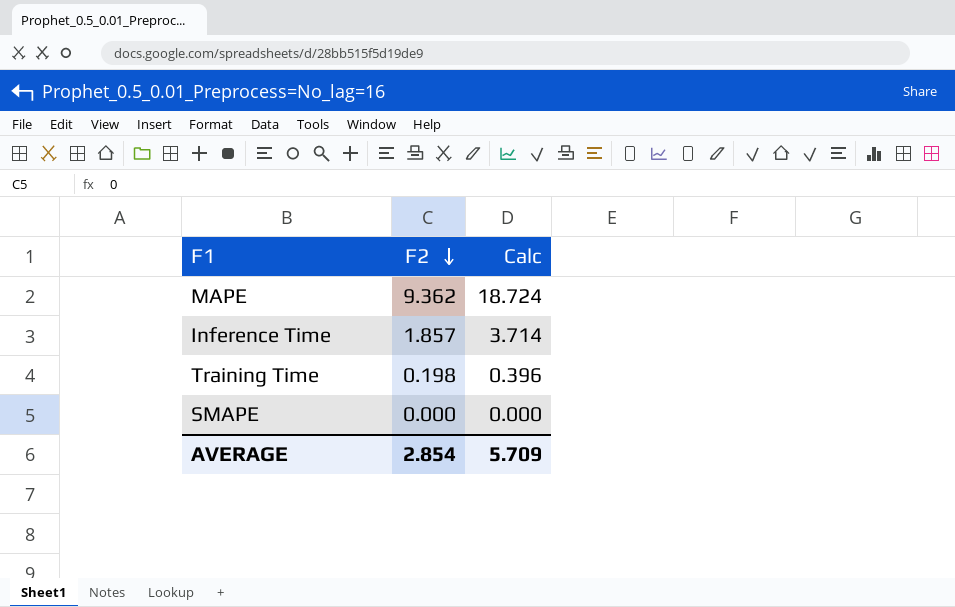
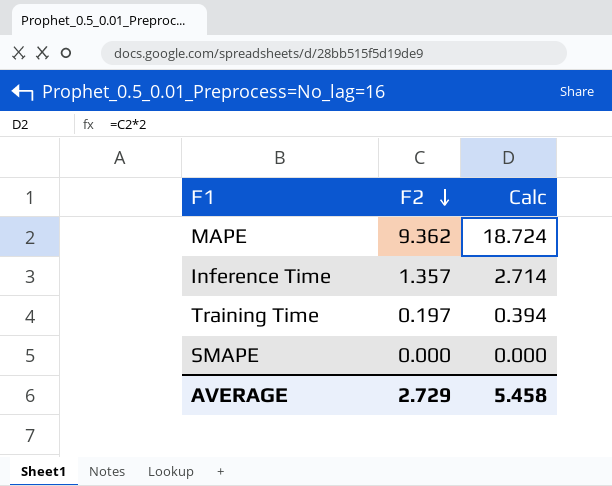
Inference Time | F2: 1.857 -> 1.357
Inference Time | Calc: 3.714 -> 2.714
Training Time | F2: 0.198 -> 0.197
Training Time | Calc: 0.396 -> 0.394
AVERAGE | F2: 2.854 -> 2.729
AVERAGE | Calc: 5.709 -> 5.458

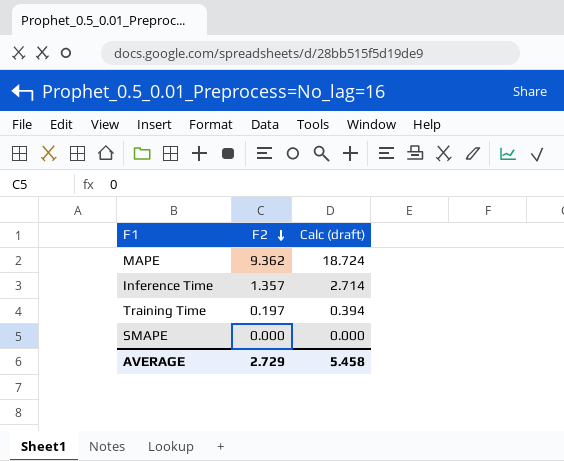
column name: Calc -> Calc (draft)

